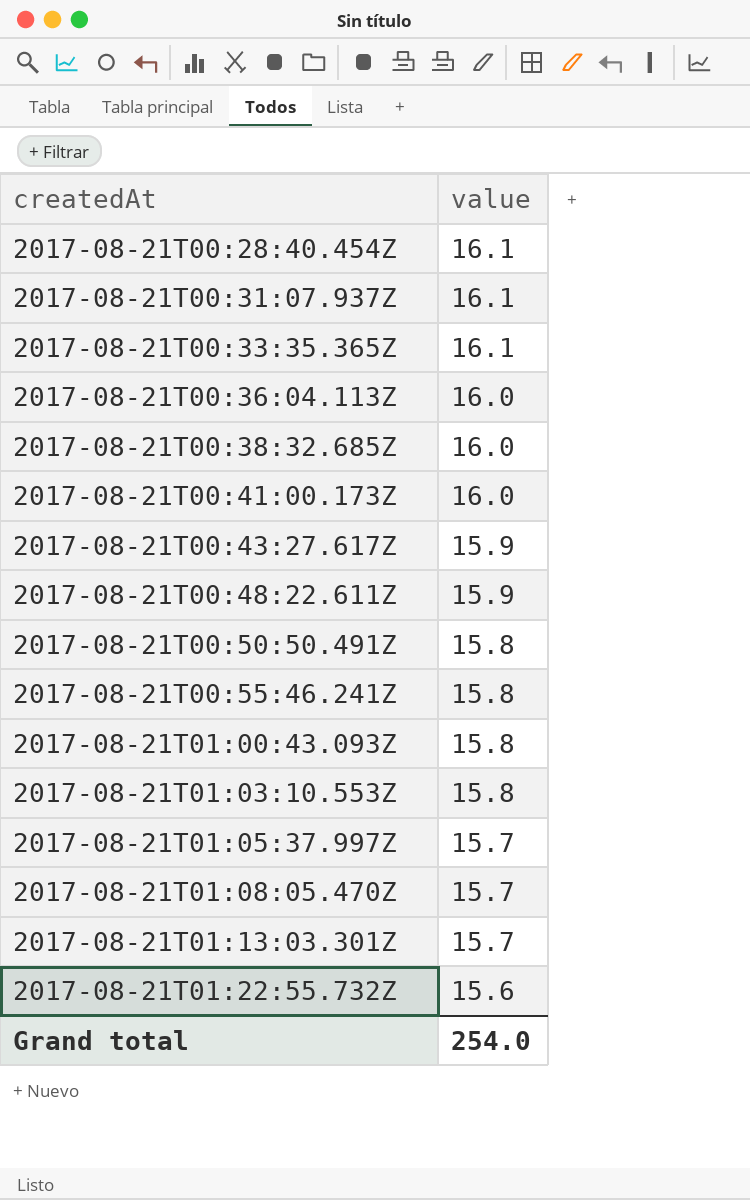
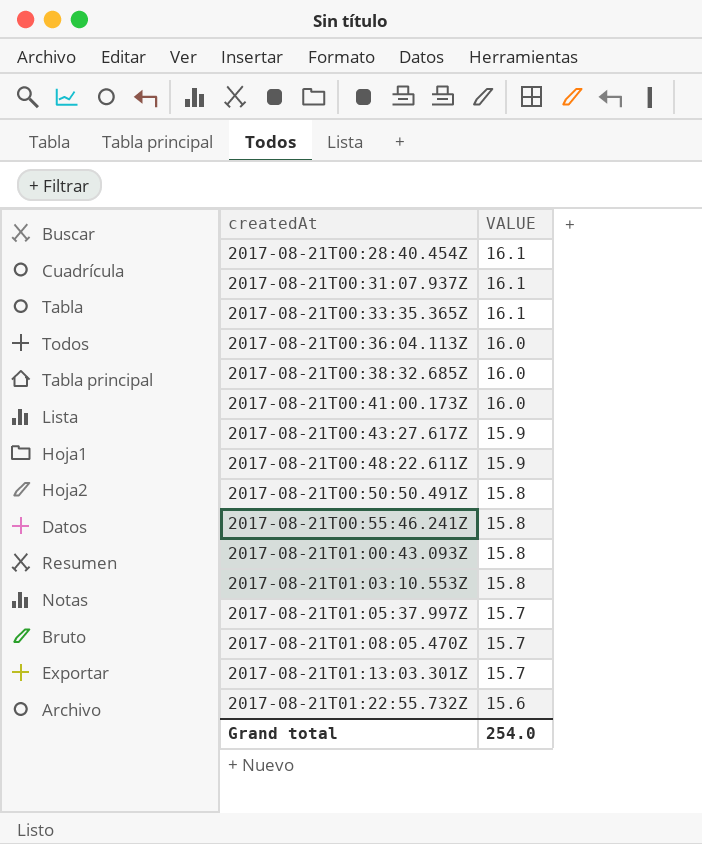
column name: value -> VALUE

